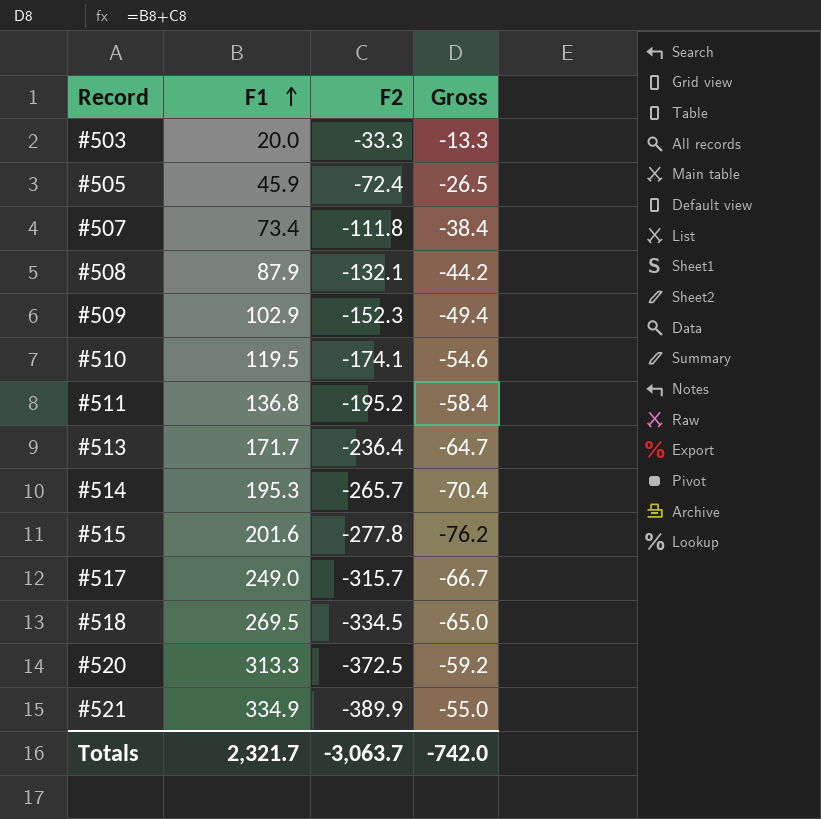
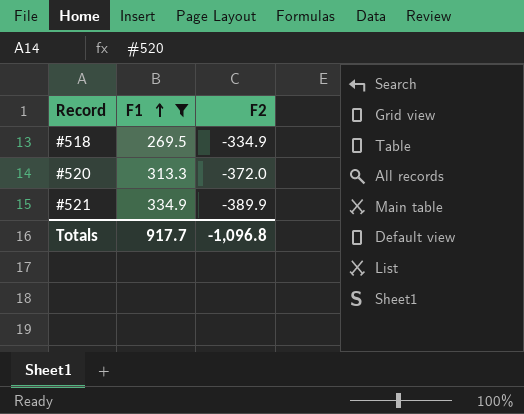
filter: none -> F1 >= 269.5
column Gross | formula: [F1] + [F2] -> none
#518 | F2: -334.5 -> -334.9
#520 | F2: -372.5 -> -372.0
Totals | F1: 2,321.7 -> 917.7
Totals | F2: -3,063.7 -> -1,096.8

